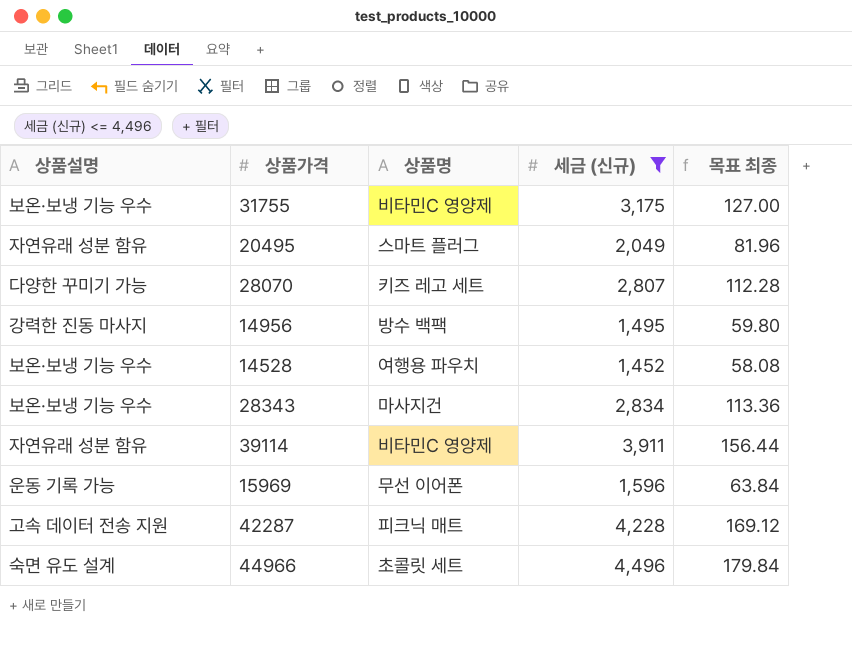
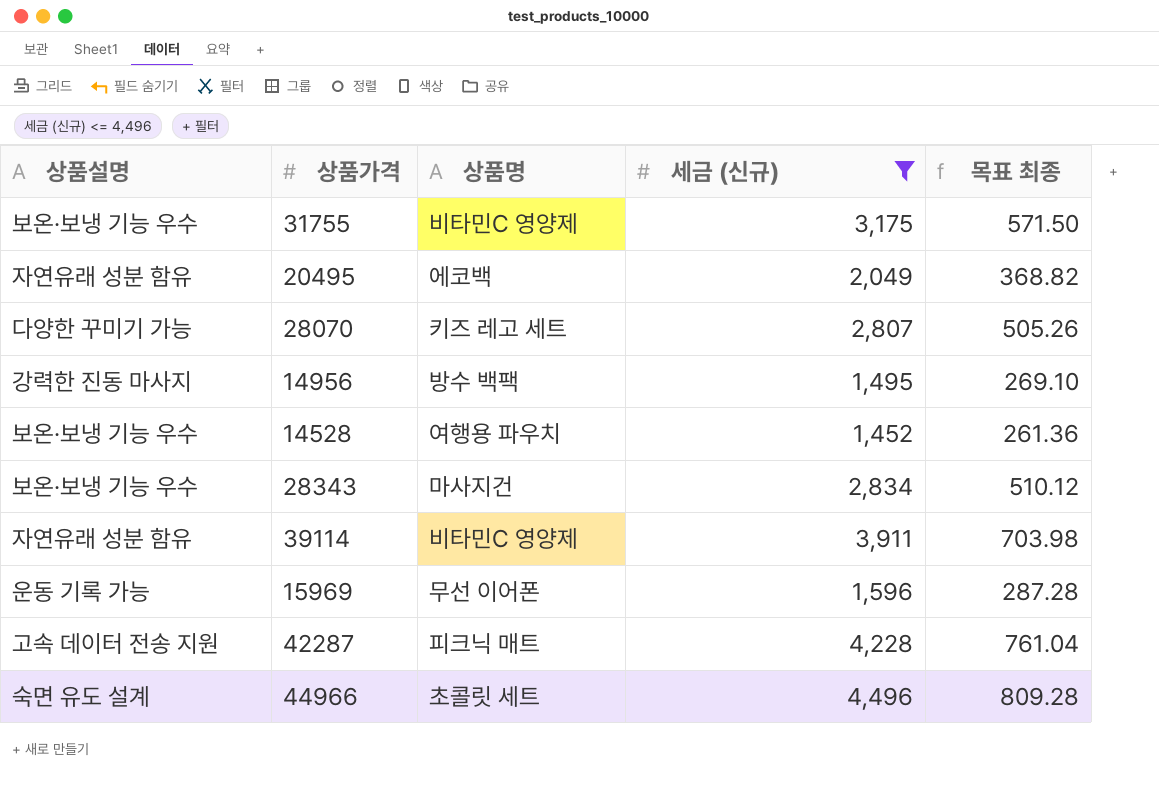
column 목표 최종 | formula: [세금 (신규)] * 0.04 -> [세금 (신규)] * 0.18
20495 | 상품명: 스마트 플러그 -> 에코백

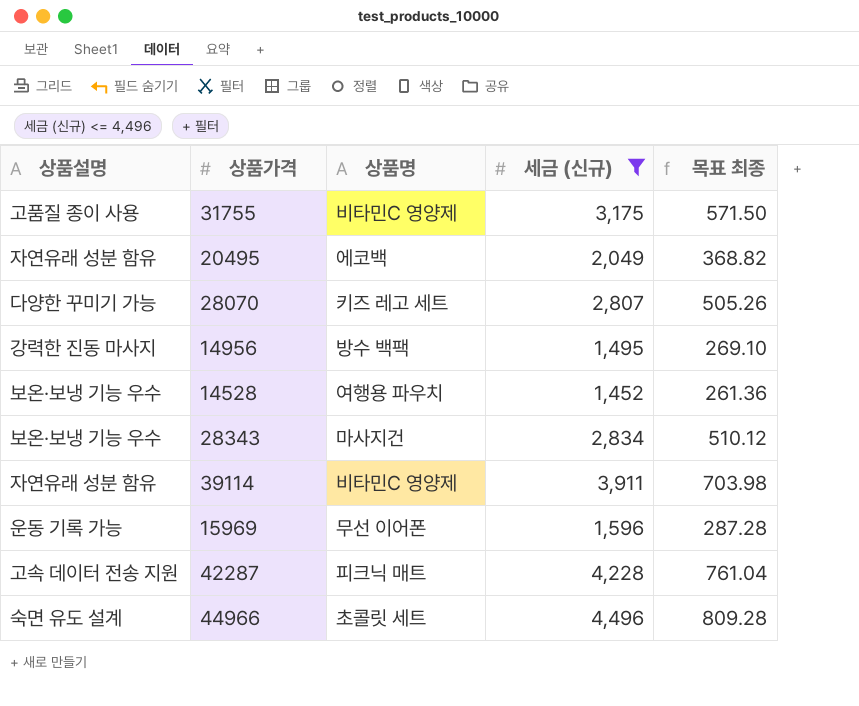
31755 | 상품설명: 보온·보냉 기능 우수 -> 고품질 종이 사용

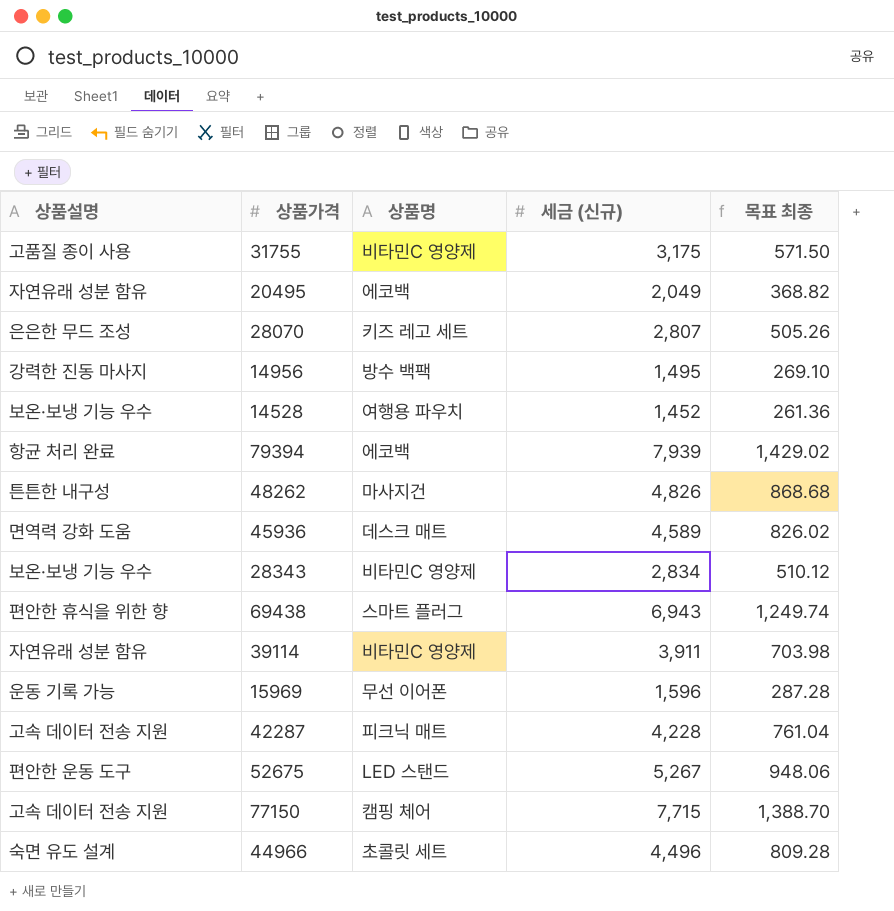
filter: 세금 (신규) <= 4,496 -> none
28070 | 상품설명: 다양한 꾸미기 가능 -> 은은한 무드 조성
28343 | 상품명: 마사지건 -> 비타민C 영양제

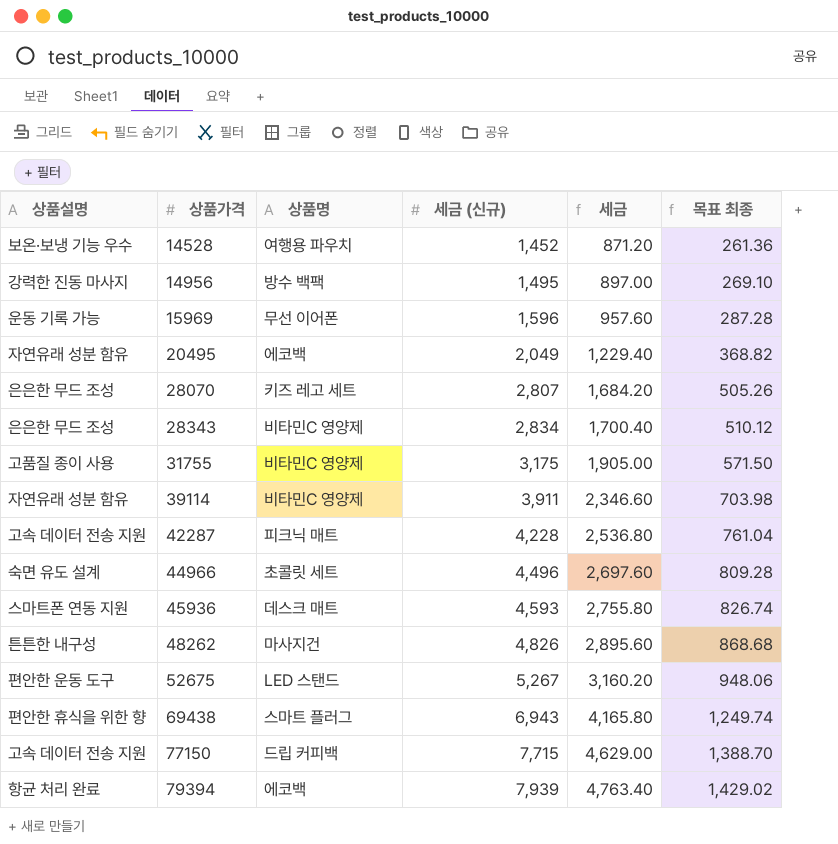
row order: none -> 상품가격 ascending
column 세금 | formula: none -> [세금 (신규)] * 0.6
28343 | 상품설명: 보온·보냉 기능 우수 -> 은은한 무드 조성
45936 | 상품설명: 면역력 강화 도움 -> 스마트폰 연동 지원
45936 | 세금 (신규): 4,589 -> 4,593
45936 | 목표 최종: 826.02 -> 826.74
77150 | 상품명: 캠핑 체어 -> 드립 커피백

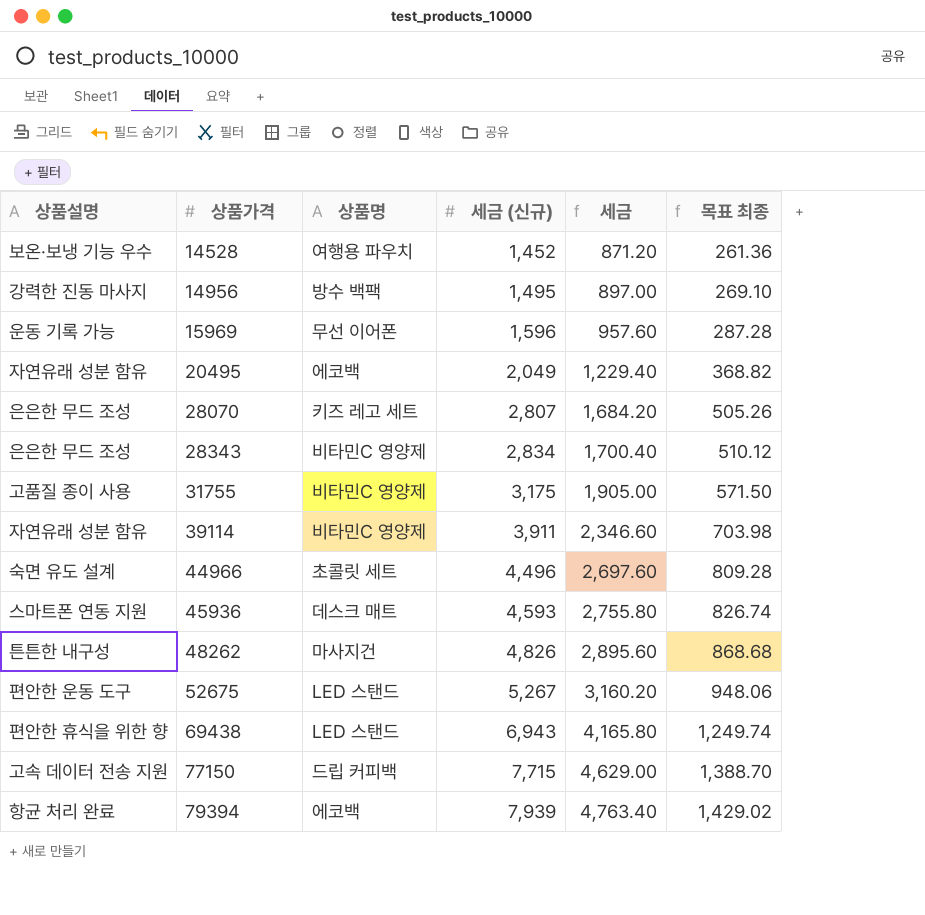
row 42287: 고속 데이터 전송 지원 | 피크닉 매트 | 4,228 | 2,536.80 | 761.04 -> none
69438 | 상품명: 스마트 플러그 -> LED 스탠드

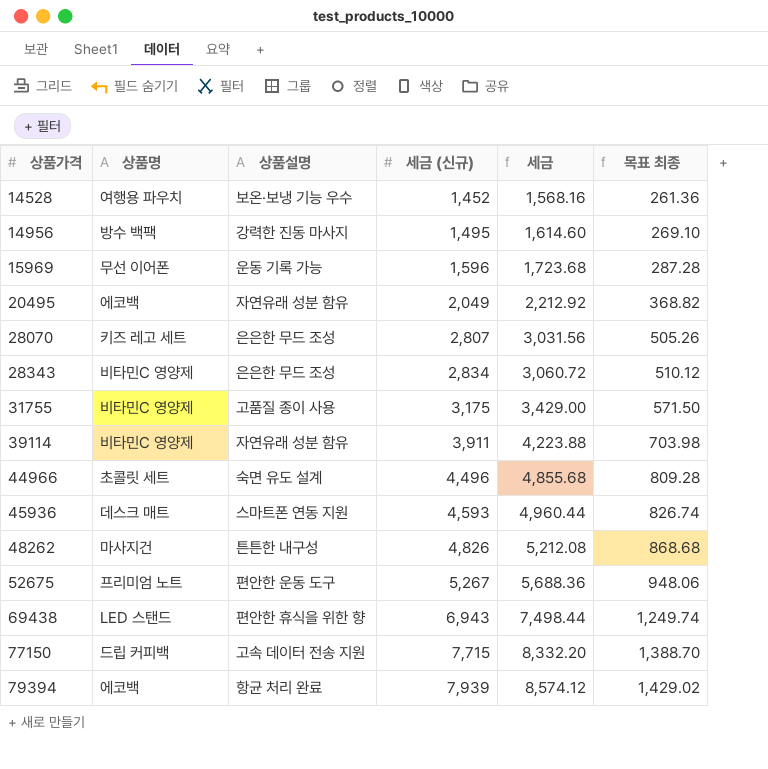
column 상품설명 | position: 1 -> 3
column 세금 | formula: [세금 (신규)] * 0.6 -> [세금 (신규)] * 1.08
52675 | 상품명: LED 스탠드 -> 프리미엄 노트

